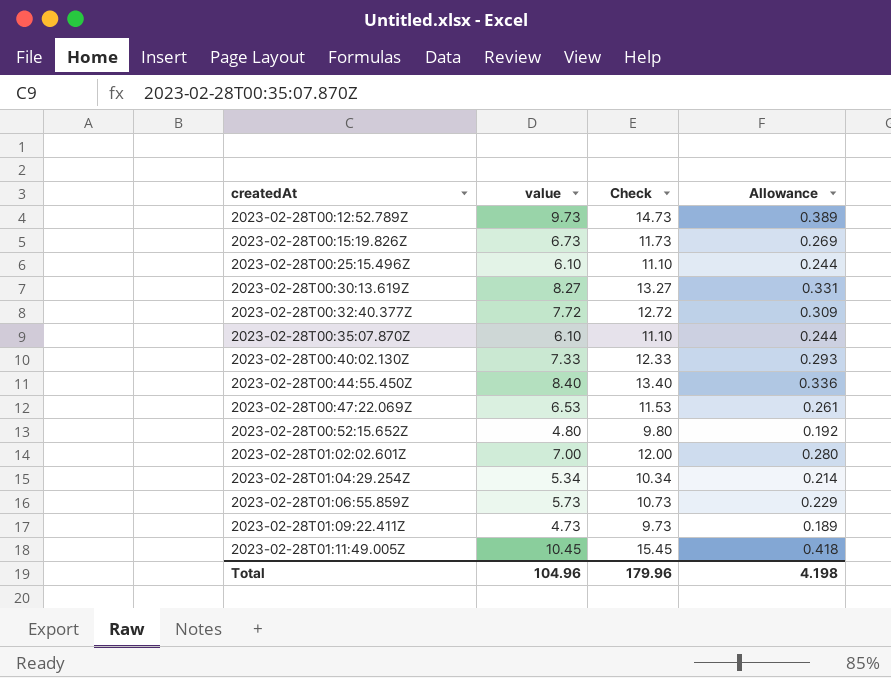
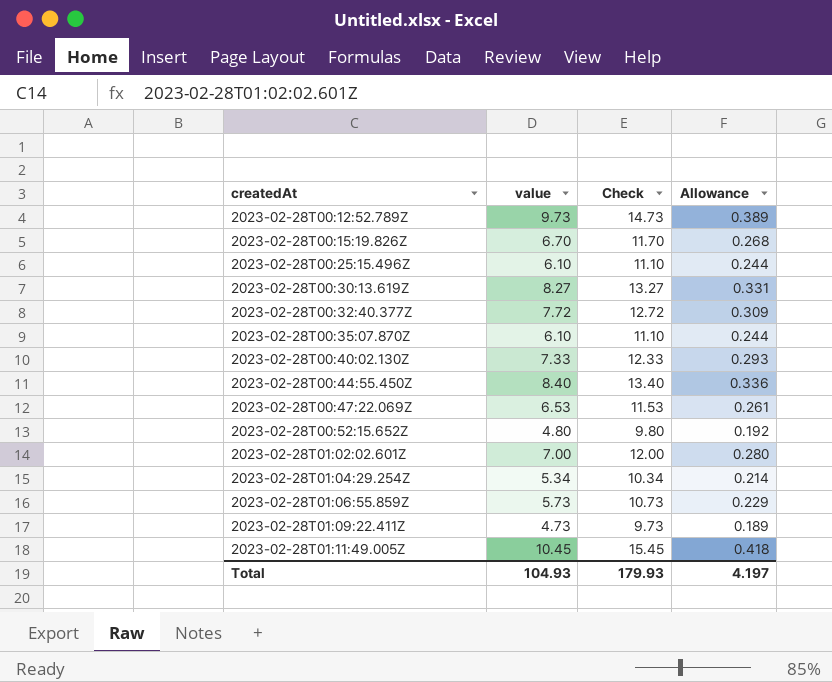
2023-02-28T00:15:19.826Z | value: 6.73 -> 6.70
2023-02-28T00:15:19.826Z | Check: 11.73 -> 11.70
2023-02-28T00:15:19.826Z | Allowance: 0.269 -> 0.268
Total | value: 104.96 -> 104.93
Total | Check: 179.96 -> 179.93
Total | Allowance: 4.198 -> 4.197

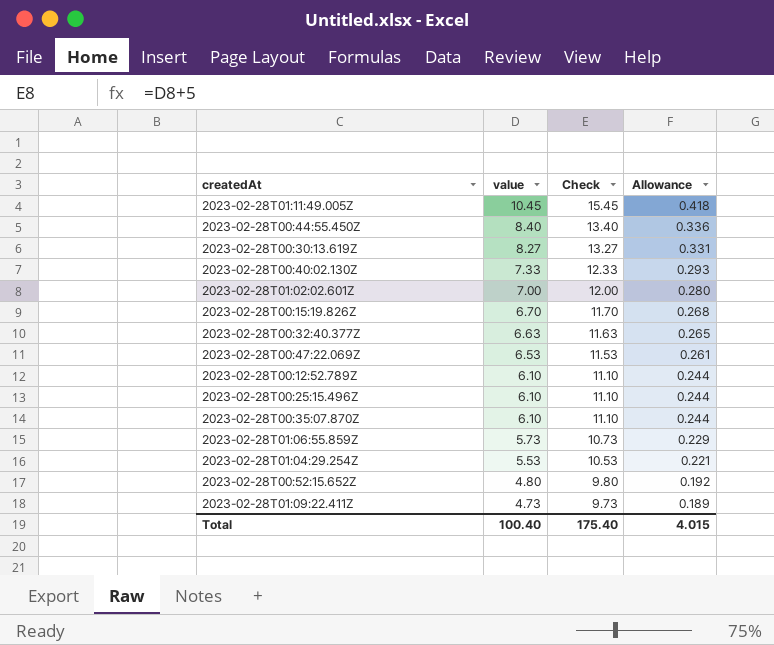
row order: createdAt ascending -> value descending
2023-02-28T00:32:40.377Z | value: 7.72 -> 6.63
2023-02-28T00:32:40.377Z | Check: 12.72 -> 11.63
2023-02-28T00:32:40.377Z | Allowance: 0.309 -> 0.265
2023-02-28T00:12:52.789Z | value: 9.73 -> 6.10
2023-02-28T00:12:52.789Z | Check: 14.73 -> 11.10
2023-02-28T00:12:52.789Z | Allowance: 0.389 -> 0.244
2023-02-28T01:04:29.254Z | value: 5.34 -> 5.53
2023-02-28T01:04:29.254Z | Check: 10.34 -> 10.53
2023-02-28T01:04:29.254Z | Allowance: 0.214 -> 0.221
Total | value: 104.93 -> 100.40
Total | Check: 179.93 -> 175.40
Total | Allowance: 4.197 -> 4.015

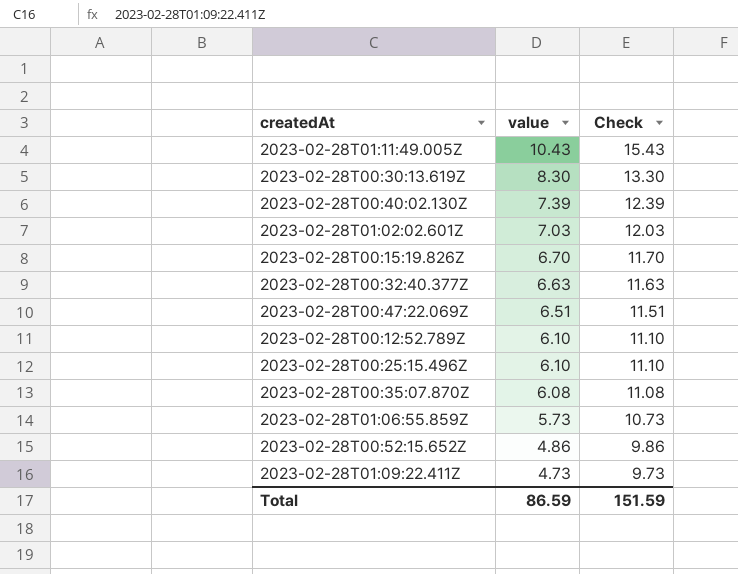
column Allowance | formula: [value] * 0.04 -> none
row 2023-02-28T00:44:55.450Z: 8.40 | 13.40 | 0.336 -> none
row 2023-02-28T01:04:29.254Z: 5.53 | 10.53 | 0.221 -> none
2023-02-28T01:11:49.005Z | value: 10.45 -> 10.43
2023-02-28T01:11:49.005Z | Check: 15.45 -> 15.43
2023-02-28T00:30:13.619Z | value: 8.27 -> 8.30
2023-02-28T00:30:13.619Z | Check: 13.27 -> 13.30
2023-02-28T00:40:02.130Z | value: 7.33 -> 7.39
2023-02-28T00:40:02.130Z | Check: 12.33 -> 12.39
2023-02-28T01:02:02.601Z | value: 7.00 -> 7.03
2023-02-28T01:02:02.601Z | Check: 12.00 -> 12.03
2023-02-28T00:47:22.069Z | value: 6.53 -> 6.51
2023-02-28T00:47:22.069Z | Check: 11.53 -> 11.51
2023-02-28T00:35:07.870Z | value: 6.10 -> 6.08
2023-02-28T00:35:07.870Z | Check: 11.10 -> 11.08
2023-02-28T00:52:15.652Z | value: 4.80 -> 4.86
2023-02-28T00:52:15.652Z | Check: 9.80 -> 9.86
Total | value: 100.40 -> 86.59
Total | Check: 175.40 -> 151.59

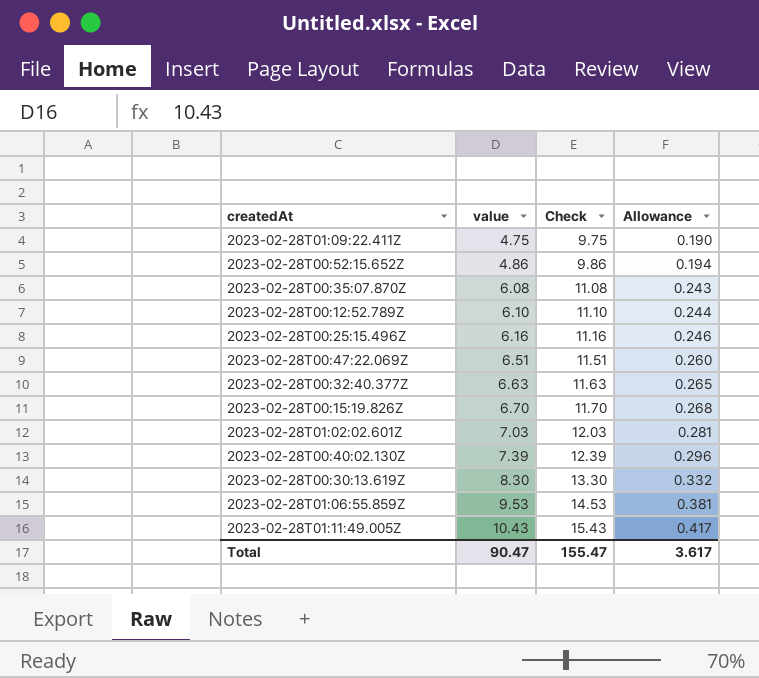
row order: value descending -> value ascending
column Allowance | formula: none -> [value] * 0.04
2023-02-28T01:09:22.411Z | value: 4.73 -> 4.75
2023-02-28T01:09:22.411Z | Check: 9.73 -> 9.75
2023-02-28T00:25:15.496Z | value: 6.10 -> 6.16
2023-02-28T00:25:15.496Z | Check: 11.10 -> 11.16
2023-02-28T01:06:55.859Z | value: 5.73 -> 9.53
2023-02-28T01:06:55.859Z | Check: 10.73 -> 14.53
Total | value: 86.59 -> 90.47
Total | Check: 151.59 -> 155.47

